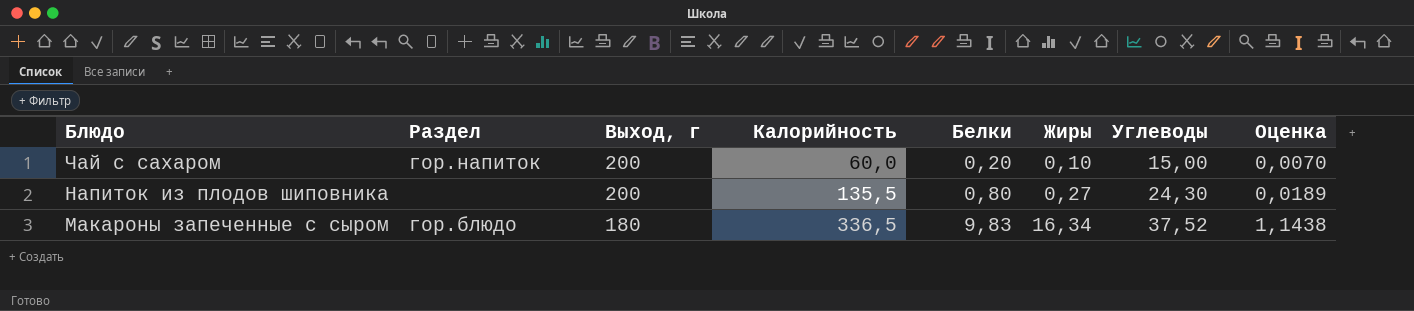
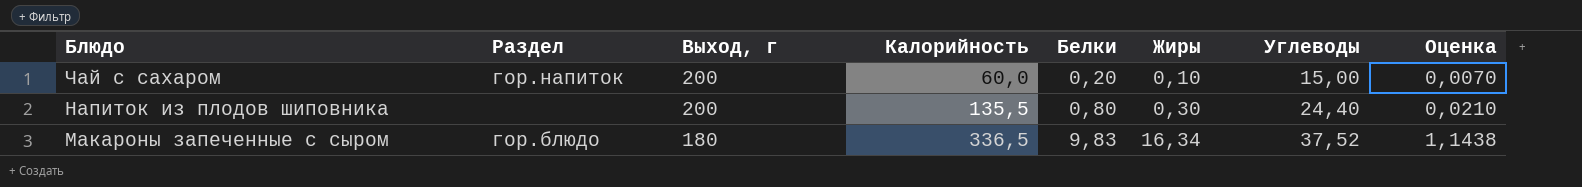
Напиток из плодов шиповника | Жиры: 0,27 -> 0,30
Напиток из плодов шиповника | Углеводы: 24,30 -> 24,40
Напиток из плодов шиповника | Оценка: 0,0189 -> 0,0210

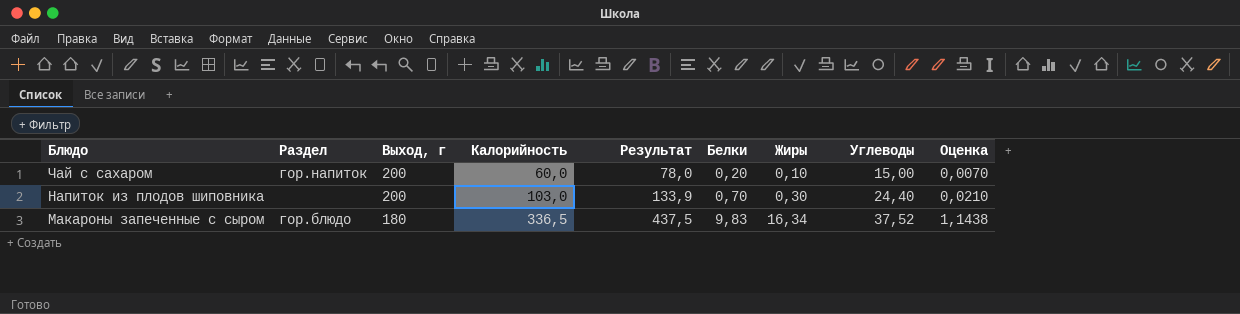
column Результат | formula: none -> [Калорийность] * 1,3
Напиток из плодов шиповника | Калорийность: 135,5 -> 103,0
Напиток из плодов шиповника | Белки: 0,80 -> 0,70

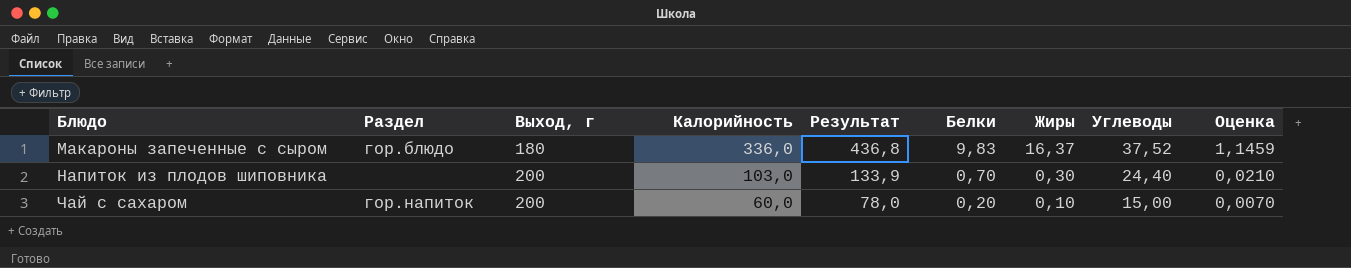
row order: Блюдо descending -> Блюдо ascending
Макароны запеченные с сыром | Калорийность: 336,5 -> 336,0
Макароны запеченные с сыром | Результат: 437,5 -> 436,8
Макароны запеченные с сыром | Жиры: 16,34 -> 16,37
Макароны запеченные с сыром | Оценка: 1,1438 -> 1,1459

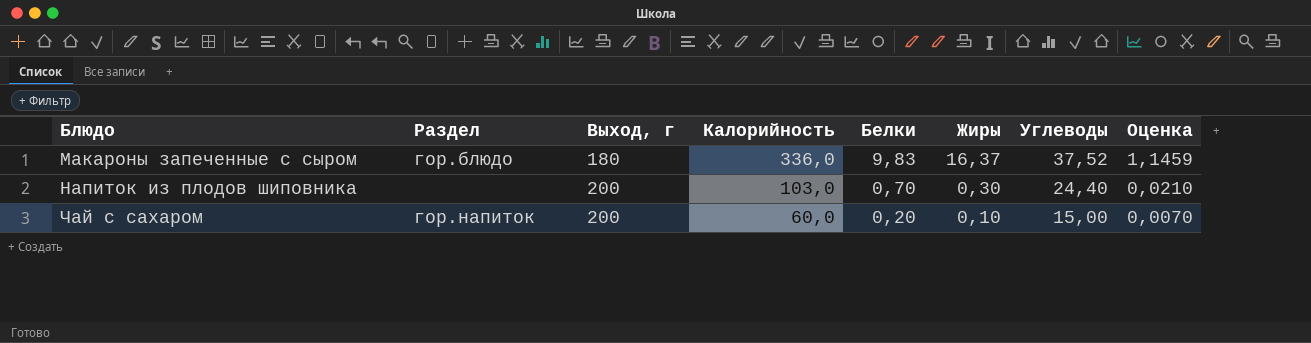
column Результат | formula: [Калорийность] * 1,3 -> none

